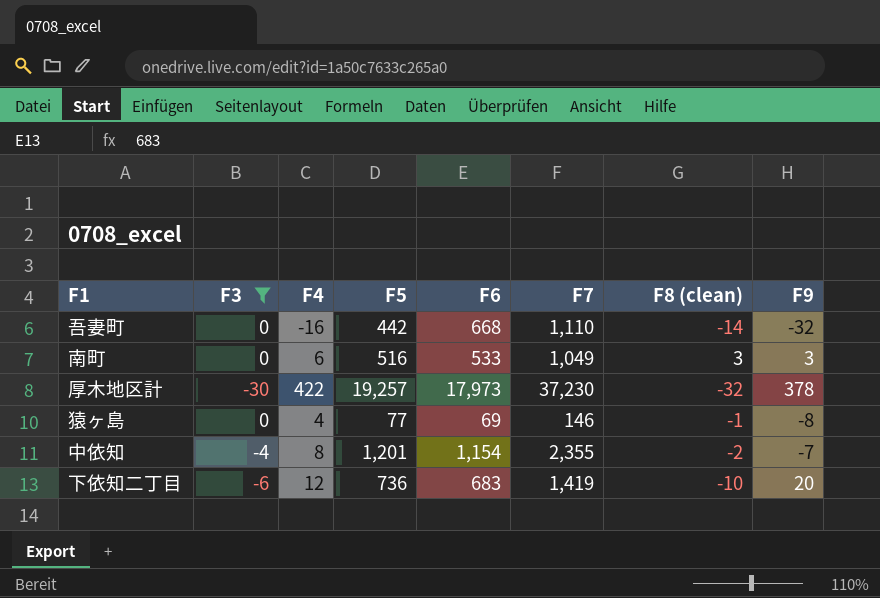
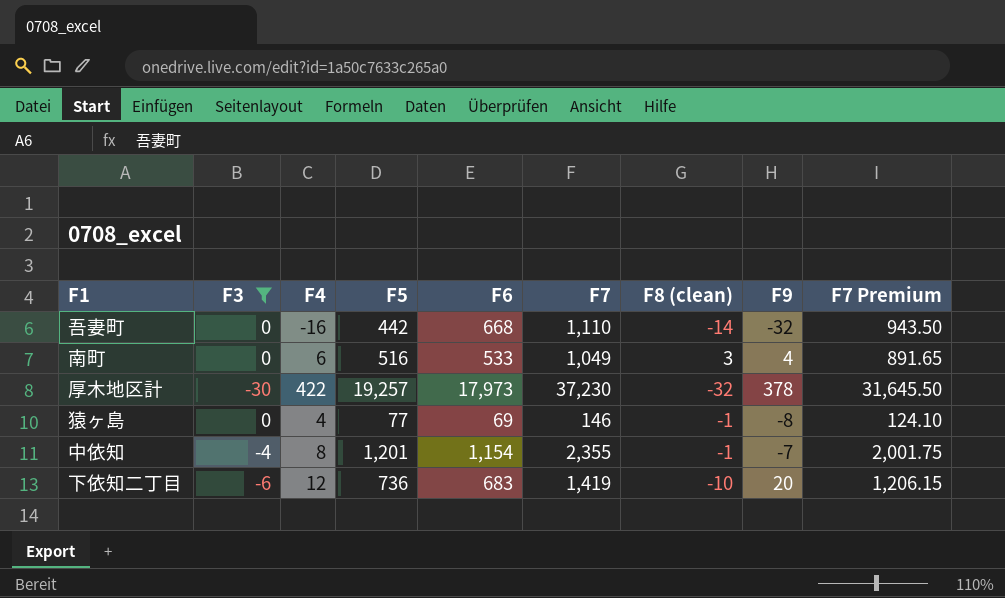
column F7 Premium | formula: none -> [F7] * 0.85
南町 | F9: 3 -> 4
中依知 | F8 (clean): -2 -> -1

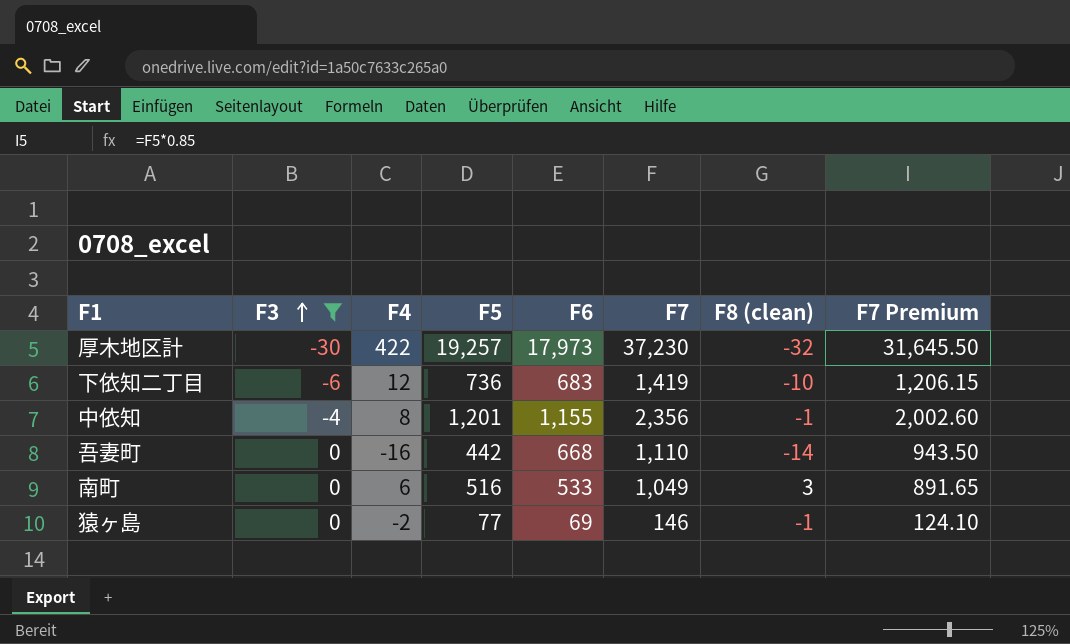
row order: none -> F3 ascending
column F9 | position: 8 -> none
中依知 | F6: 1,154 -> 1,155
中依知 | F7: 2,355 -> 2,356
中依知 | F7 Premium: 2,001.75 -> 2,002.60
猿ヶ島 | F4: 4 -> -2

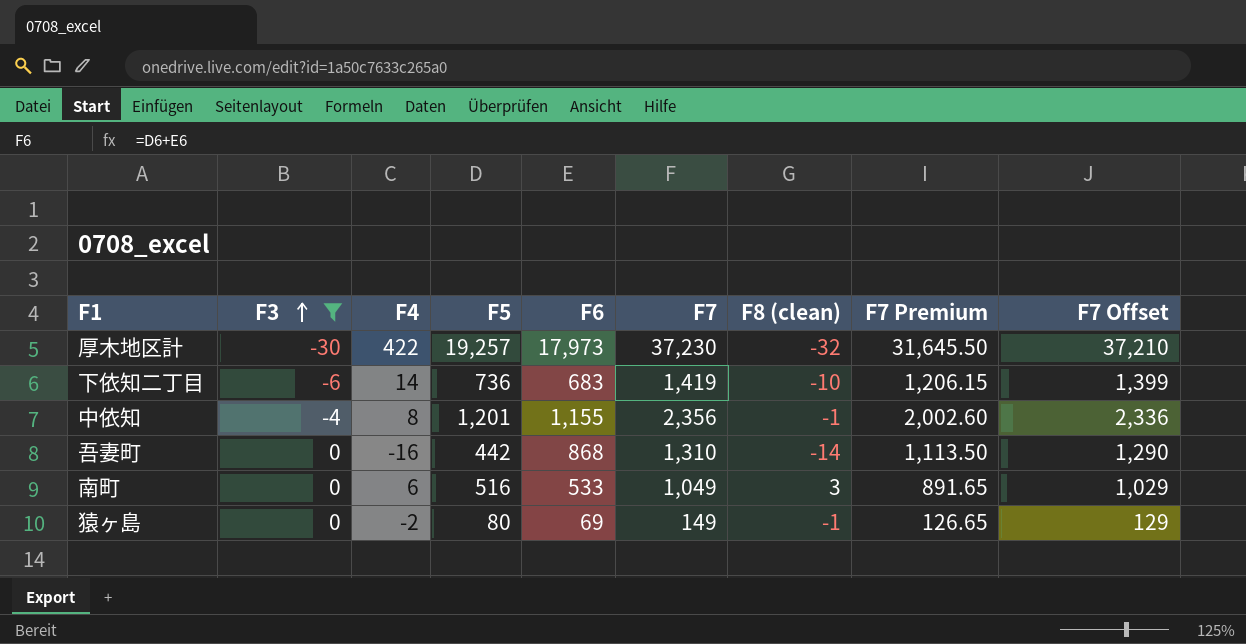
column F7 Offset | formula: none -> [F7] - 20
下依知二丁目 | F4: 12 -> 14
吾妻町 | F6: 668 -> 868
吾妻町 | F7: 1,110 -> 1,310
吾妻町 | F7 Premium: 943.50 -> 1,113.50
猿ヶ島 | F5: 77 -> 80
猿ヶ島 | F7: 146 -> 149
猿ヶ島 | F7 Premium: 124.10 -> 126.65

